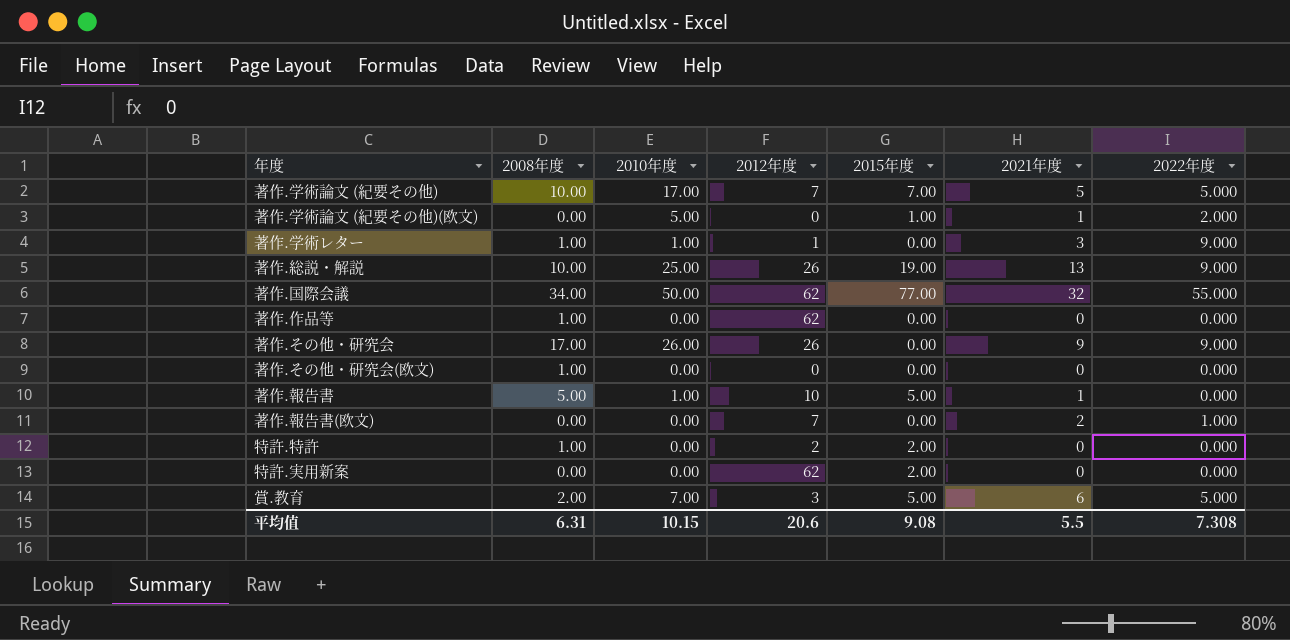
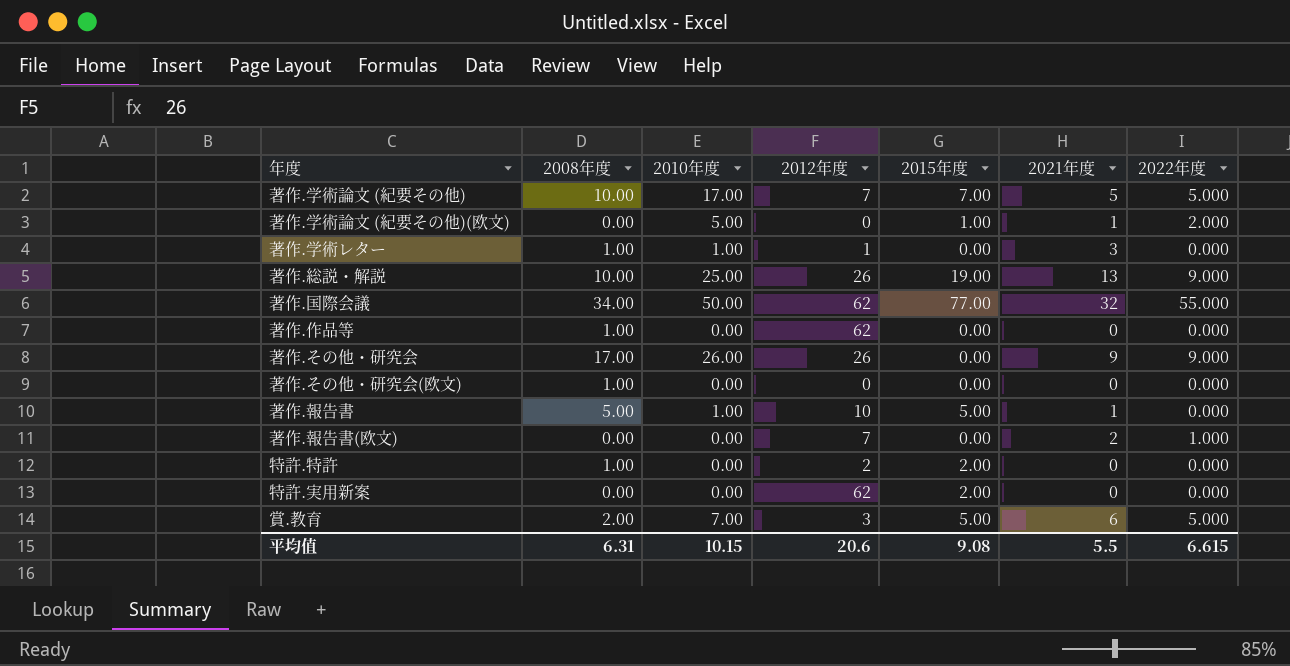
著作.学術レター | 2022年度: 9.000 -> 0.000
平均值 | 2022年度: 7.308 -> 6.615

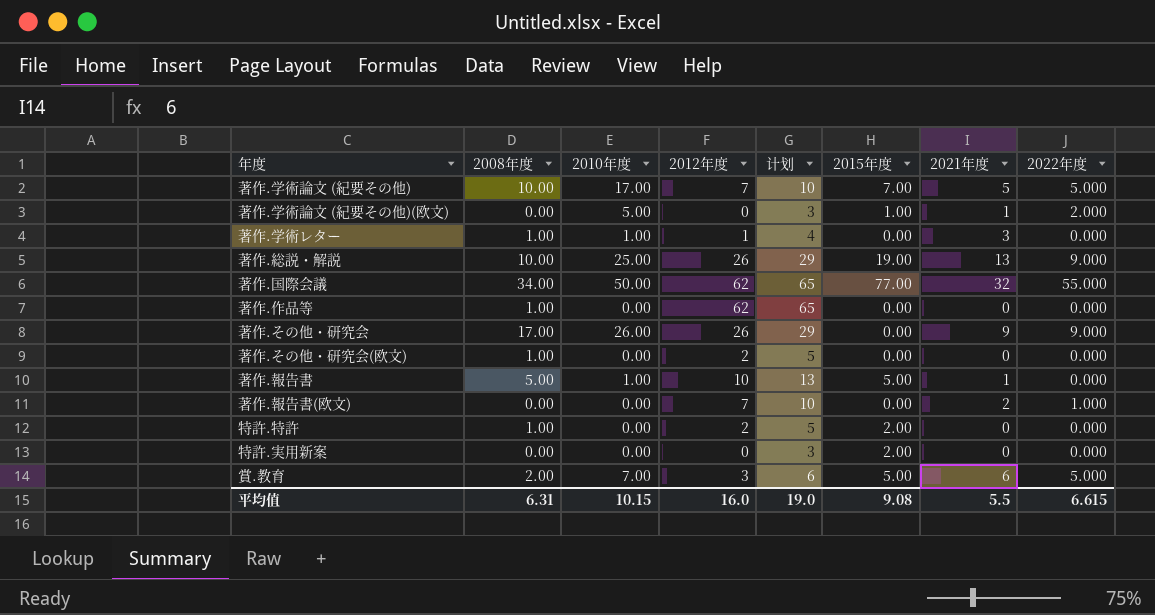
column 计划 | formula: none -> [2012年度] + 3
著作.その他・研究会(欧文) | 2012年度: 0 -> 2
特許.実用新案 | 2012年度: 62 -> 0
平均值 | 2012年度: 20.6 -> 16.0

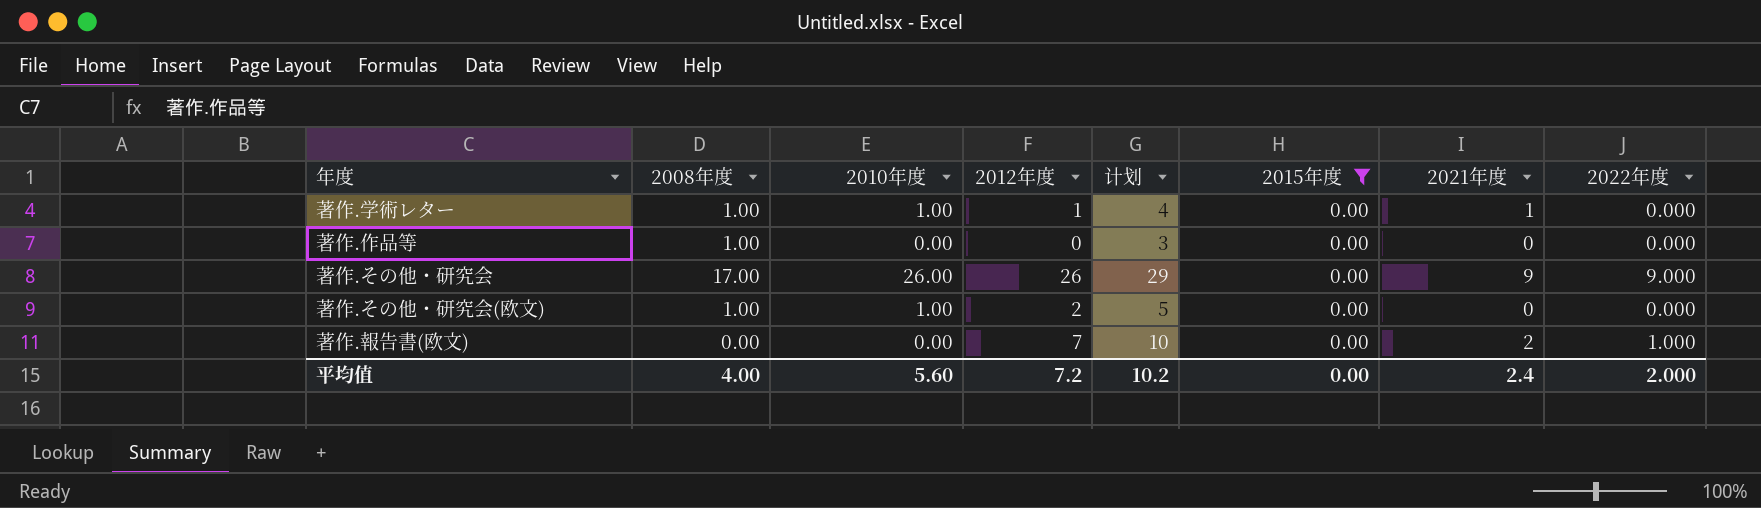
filter: none -> 2015年度 = 0.00
著作.学術レター | 2021年度: 3 -> 1
著作.作品等 | 2012年度: 62 -> 0
著作.作品等 | 计划: 65 -> 3
著作.その他・研究会(欧文) | 2010年度: 0.00 -> 1.00
平均值 | 2008年度: 6.31 -> 4.00
平均值 | 2010年度: 10.15 -> 5.60
平均值 | 2012年度: 16.0 -> 7.2
平均值 | 计划: 19.0 -> 10.2
平均值 | 2015年度: 9.08 -> 0.00
平均值 | 2021年度: 5.5 -> 2.4
平均值 | 2022年度: 6.615 -> 2.000

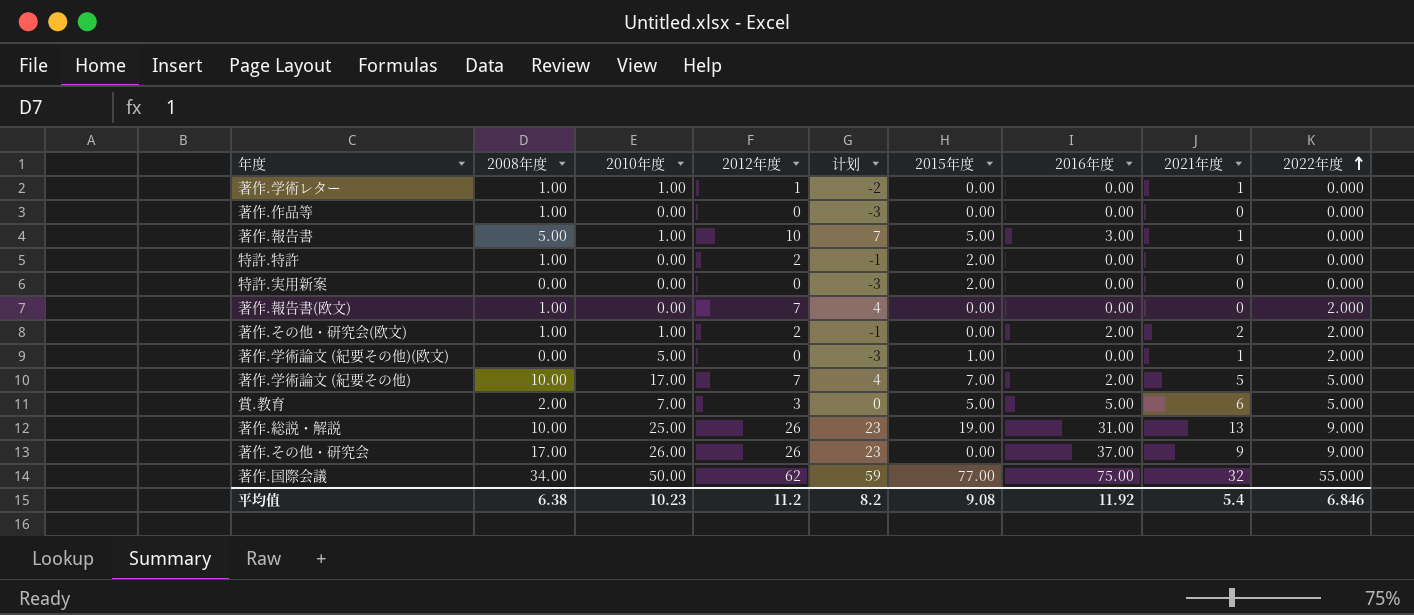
filter: 2015年度 = 0.00 -> none
row order: none -> 2022年度 ascending
column 计划 | formula: [2012年度] + 3 -> [2012年度] - 3
column 2016年度 | position: none -> 7
著作.報告書(欧文) | 2008年度: 0.00 -> 1.00
著作.報告書(欧文) | 2021年度: 2 -> 0
著作.報告書(欧文) | 2022年度: 1.000 -> 2.000
著作.その他・研究会(欧文) | 2021年度: 0 -> 2
著作.その他・研究会(欧文) | 2022年度: 0.000 -> 2.000
平均值 | 2008年度: 4.00 -> 6.38
平均值 | 2010年度: 5.60 -> 10.23
平均值 | 2012年度: 7.2 -> 11.2
平均值 | 计划: 10.2 -> 8.2
平均值 | 2015年度: 0.00 -> 9.08
平均值 | 2021年度: 2.4 -> 5.4
平均值 | 2022年度: 2.000 -> 6.846

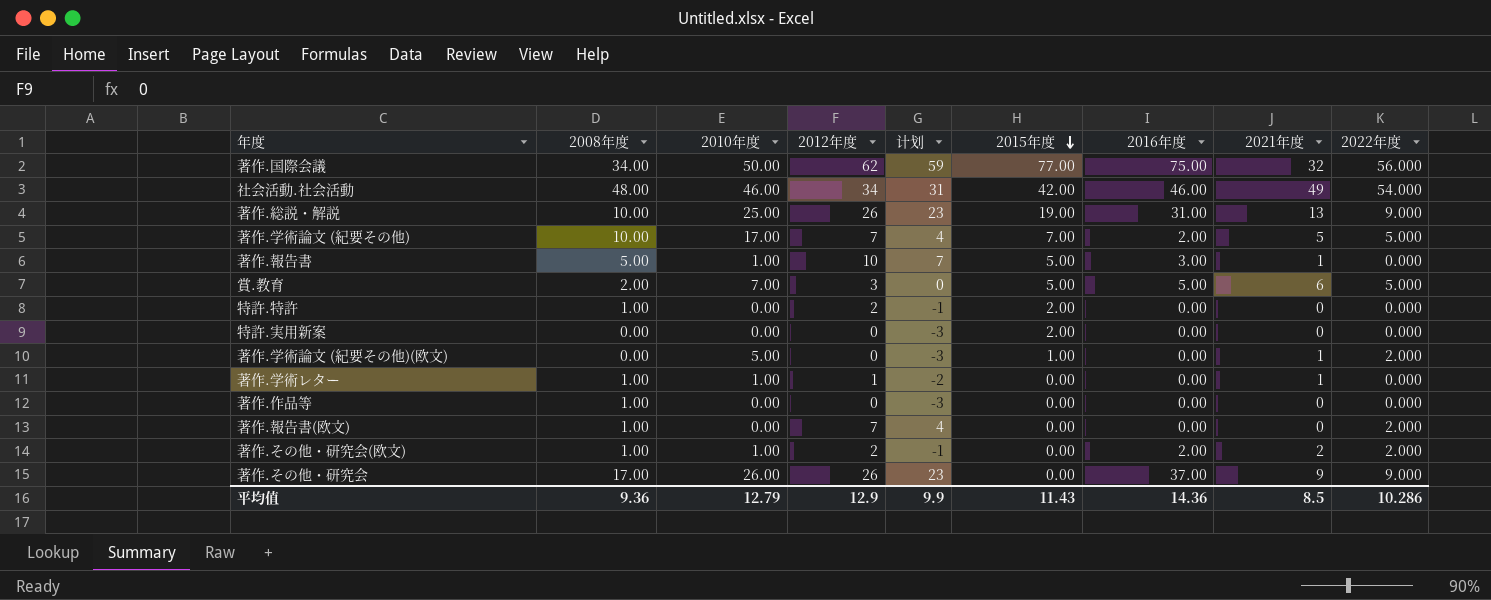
row order: 2022年度 ascending -> 2015年度 descending
著作.国際会議 | 2022年度: 55.000 -> 56.000
row 社会活動.社会活動: none -> 48.00 | 46.00 | 34 | 31 | 42.00 | 46.00 | 49 | 54.000
平均值 | 2008年度: 6.38 -> 9.36
平均值 | 2010年度: 10.23 -> 12.79
平均值 | 2012年度: 11.2 -> 12.9
平均值 | 计划: 8.2 -> 9.9
平均值 | 2015年度: 9.08 -> 11.43
平均值 | 2016年度: 11.92 -> 14.36
平均值 | 2021年度: 5.4 -> 8.5
平均值 | 2022年度: 6.846 -> 10.286

